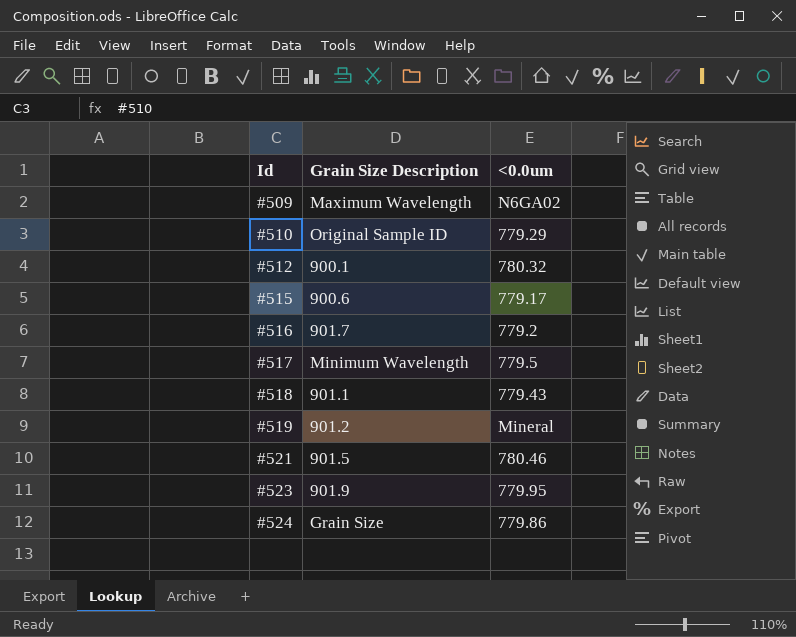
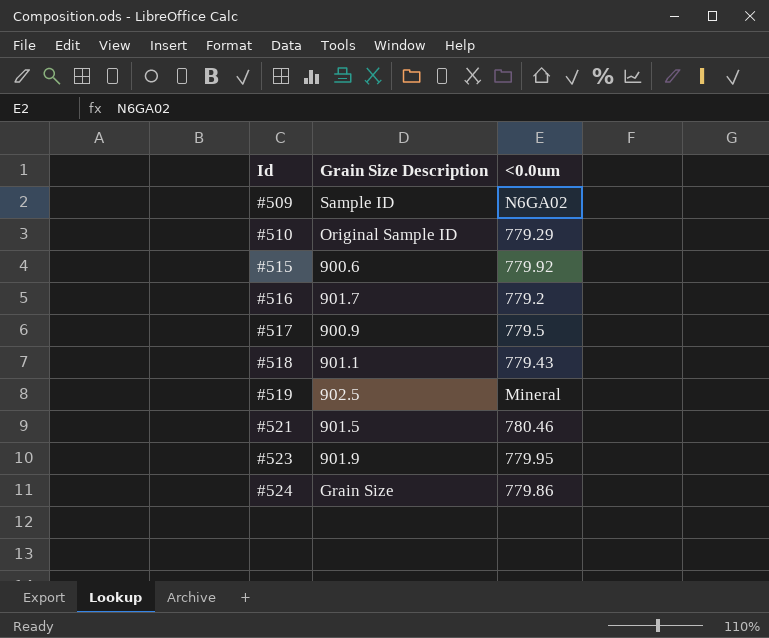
row #512: 900.1 | 780.32 -> none
#509 | Grain Size Description: Maximum Wavelength -> Sample ID
#515 | <0.0um: 779.17 -> 779.92
#517 | Grain Size Description: Minimum Wavelength -> 900.9
#519 | Grain Size Description: 901.2 -> 902.5

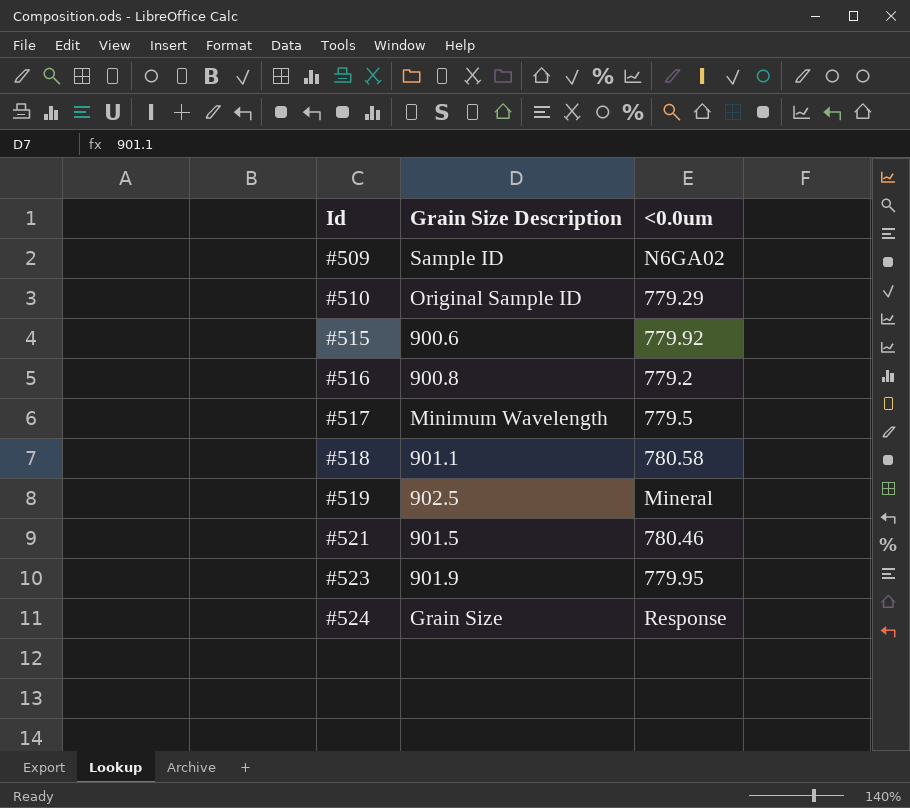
#516 | Grain Size Description: 901.7 -> 900.8
#517 | Grain Size Description: 900.9 -> Minimum Wavelength
#518 | <0.0um: 779.43 -> 780.58
#524 | <0.0um: 779.86 -> Response

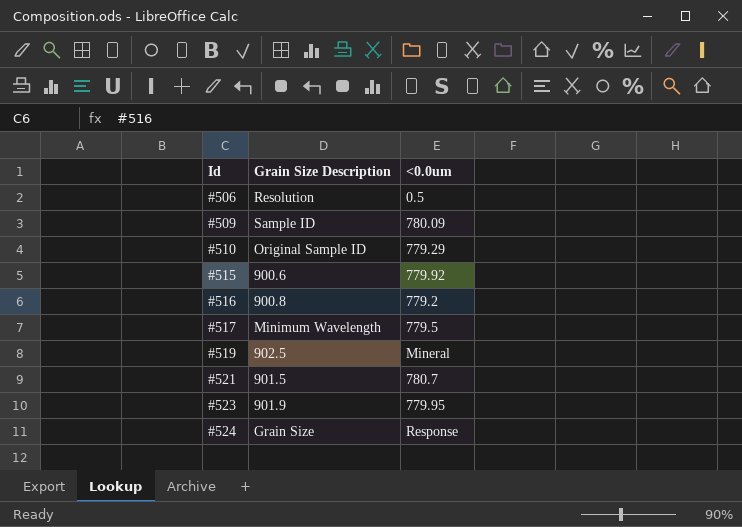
row #518: 901.1 | 780.58 -> none
row #506: none -> Resolution | 0.5
#509 | <0.0um: N6GA02 -> 780.09
#521 | <0.0um: 780.46 -> 780.7

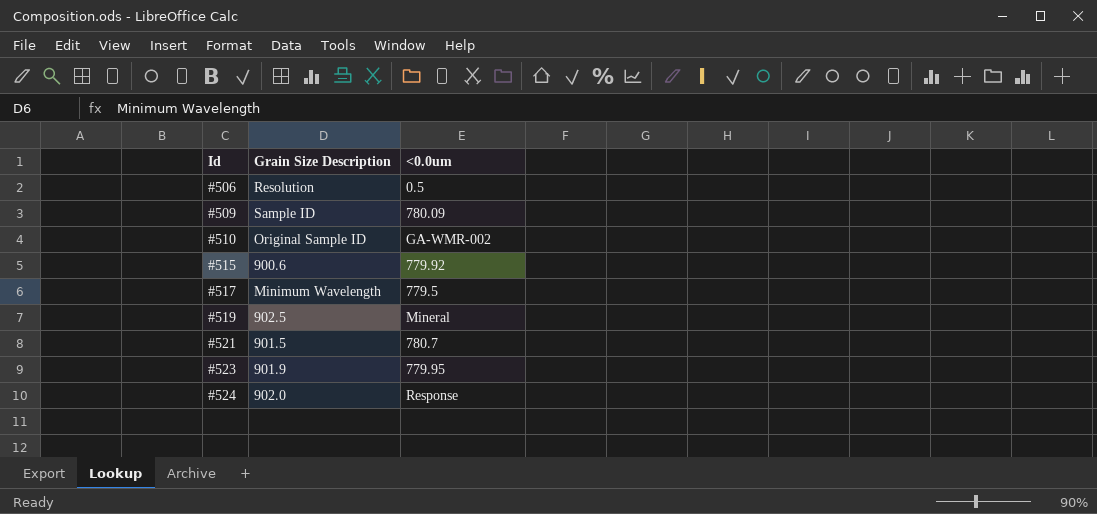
row #516: 900.8 | 779.2 -> none
#510 | <0.0um: 779.29 -> GA-WMR-002
#524 | Grain Size Description: Grain Size -> 902.0

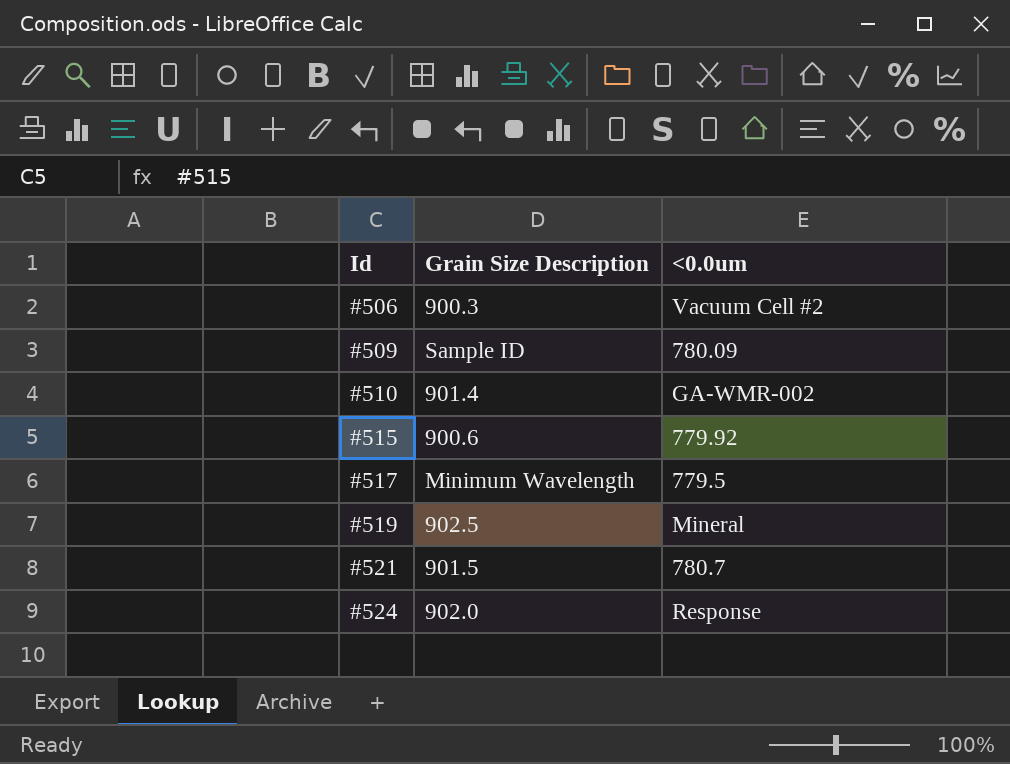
row #523: 901.9 | 779.95 -> none
#506 | Grain Size Description: Resolution -> 900.3
#506 | <0.0um: 0.5 -> Vacuum Cell #2
#510 | Grain Size Description: Original Sample ID -> 901.4

